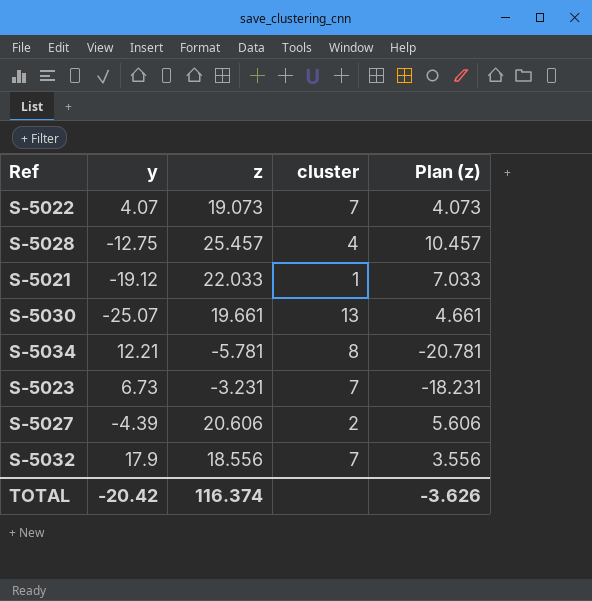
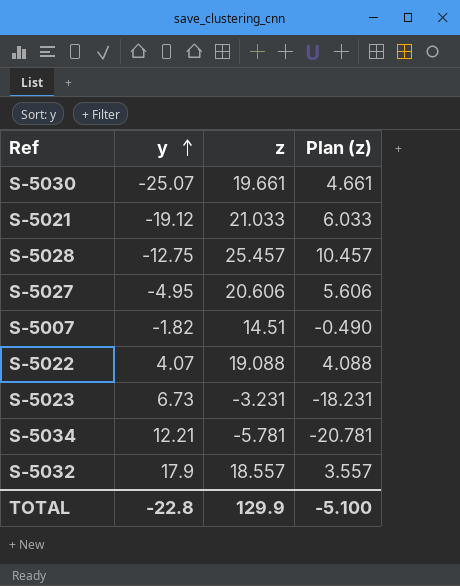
row order: none -> y ascending
column cluster | position: 4 -> none
S-5021 | z: 22.033 -> 21.033
S-5021 | Plan (z): 7.033 -> 6.033
S-5027 | y: -4.39 -> -4.95
row S-5007: none -> -1.82 | 14.51 | -0.490
S-5022 | z: 19.073 -> 19.088
S-5022 | Plan (z): 4.073 -> 4.088
S-5032 | z: 18.556 -> 18.557
S-5032 | Plan (z): 3.556 -> 3.557
TOTAL | y: -20.42 -> -22.8
TOTAL | z: 116.374 -> 129.9
TOTAL | Plan (z): -3.626 -> -5.100

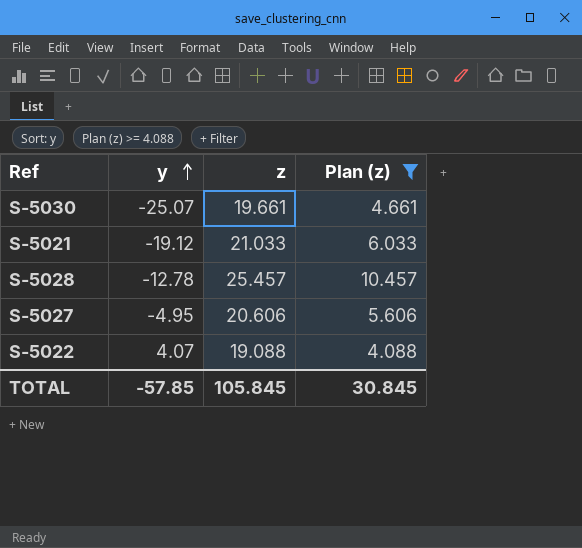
filter: none -> Plan (z) >= 4.088
S-5028 | y: -12.75 -> -12.78
TOTAL | y: -22.8 -> -57.85
TOTAL | z: 129.9 -> 105.845
TOTAL | Plan (z): -5.100 -> 30.845

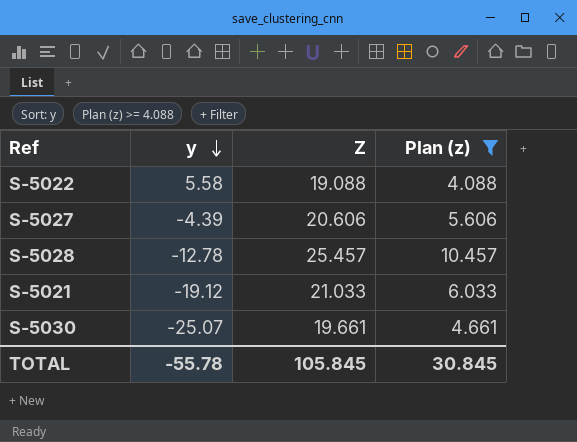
row order: y ascending -> y descending
column name: z -> Z
S-5022 | y: 4.07 -> 5.58
S-5027 | y: -4.95 -> -4.39
TOTAL | y: -57.85 -> -55.78

